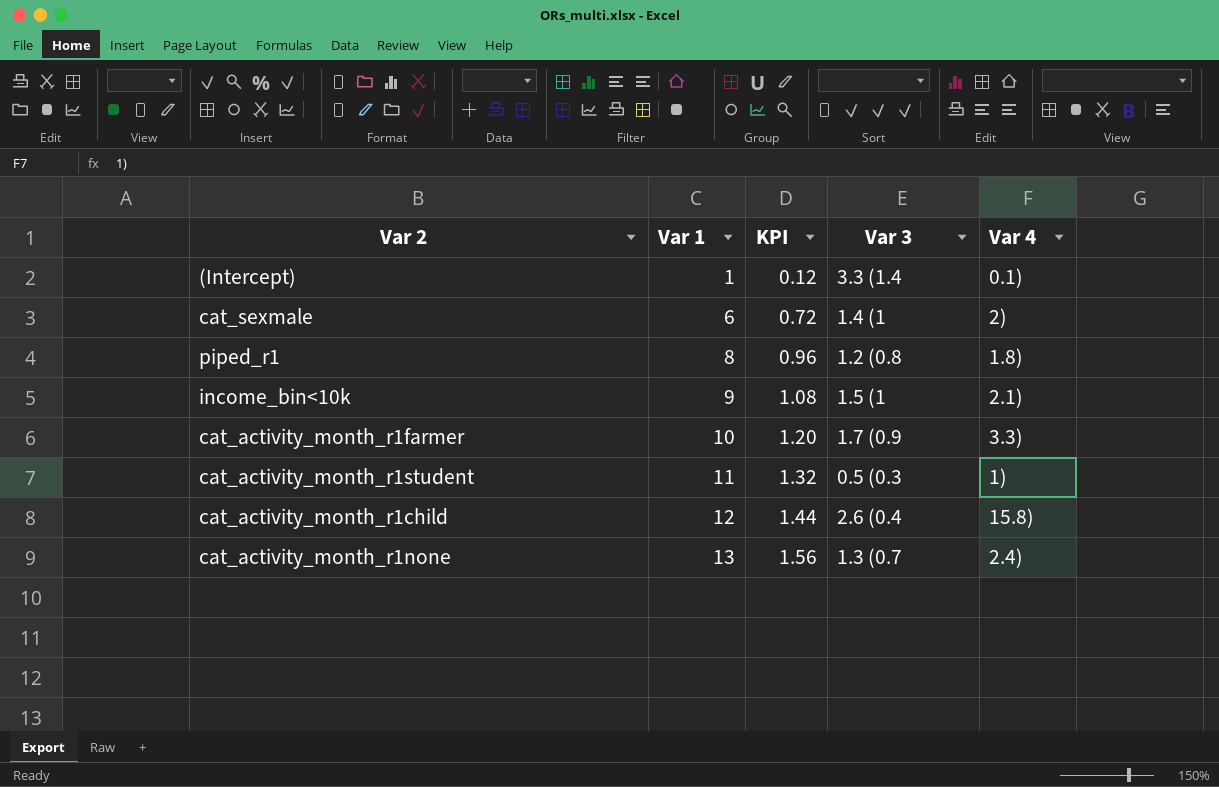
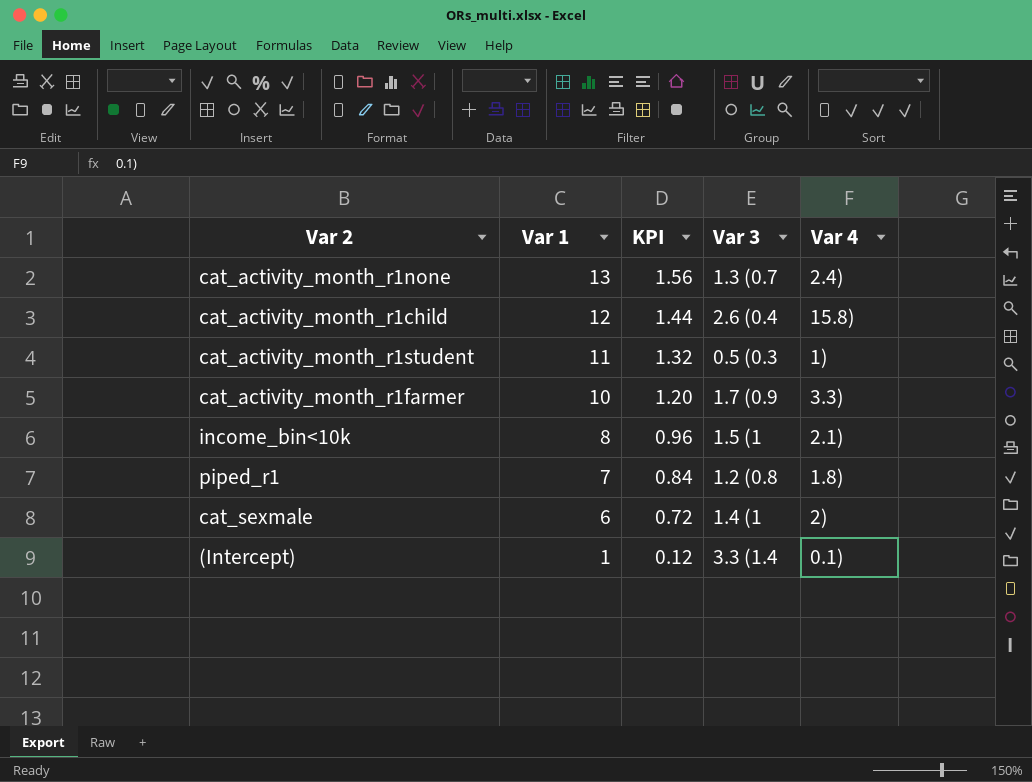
row order: Var 1 ascending -> Var 1 descending
income_bin<10k | Var 1: 9 -> 8
income_bin<10k | KPI: 1.08 -> 0.96
piped_r1 | Var 1: 8 -> 7
piped_r1 | KPI: 0.96 -> 0.84

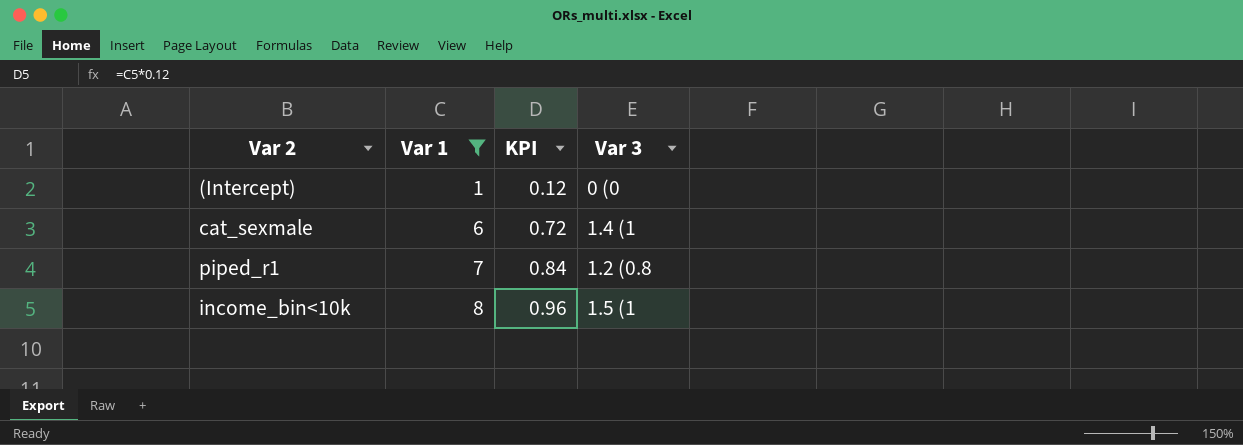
filter: none -> Var 1 <= 8
row order: Var 1 descending -> Var 1 ascending
column Var 4 | position: 5 -> none
(Intercept) | Var 3: 3.3 (1.4 -> 0 (0

